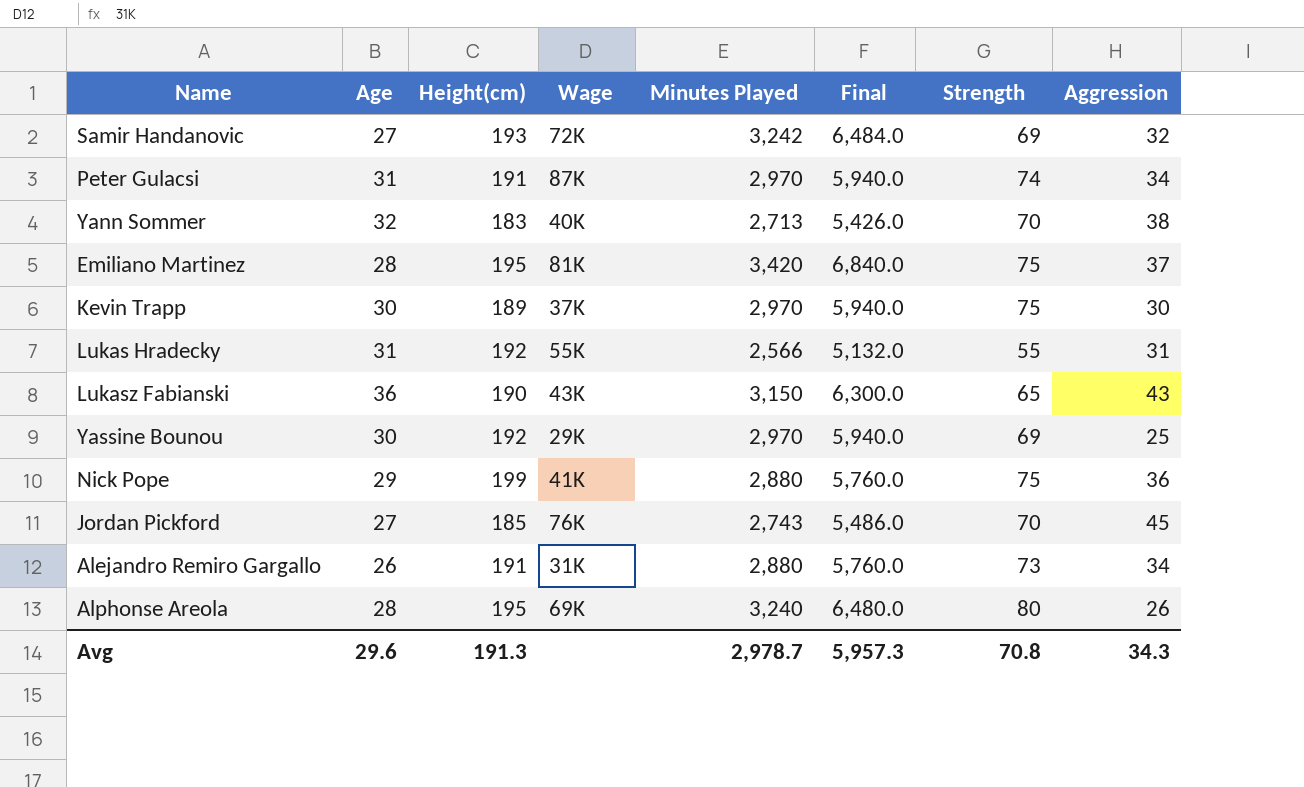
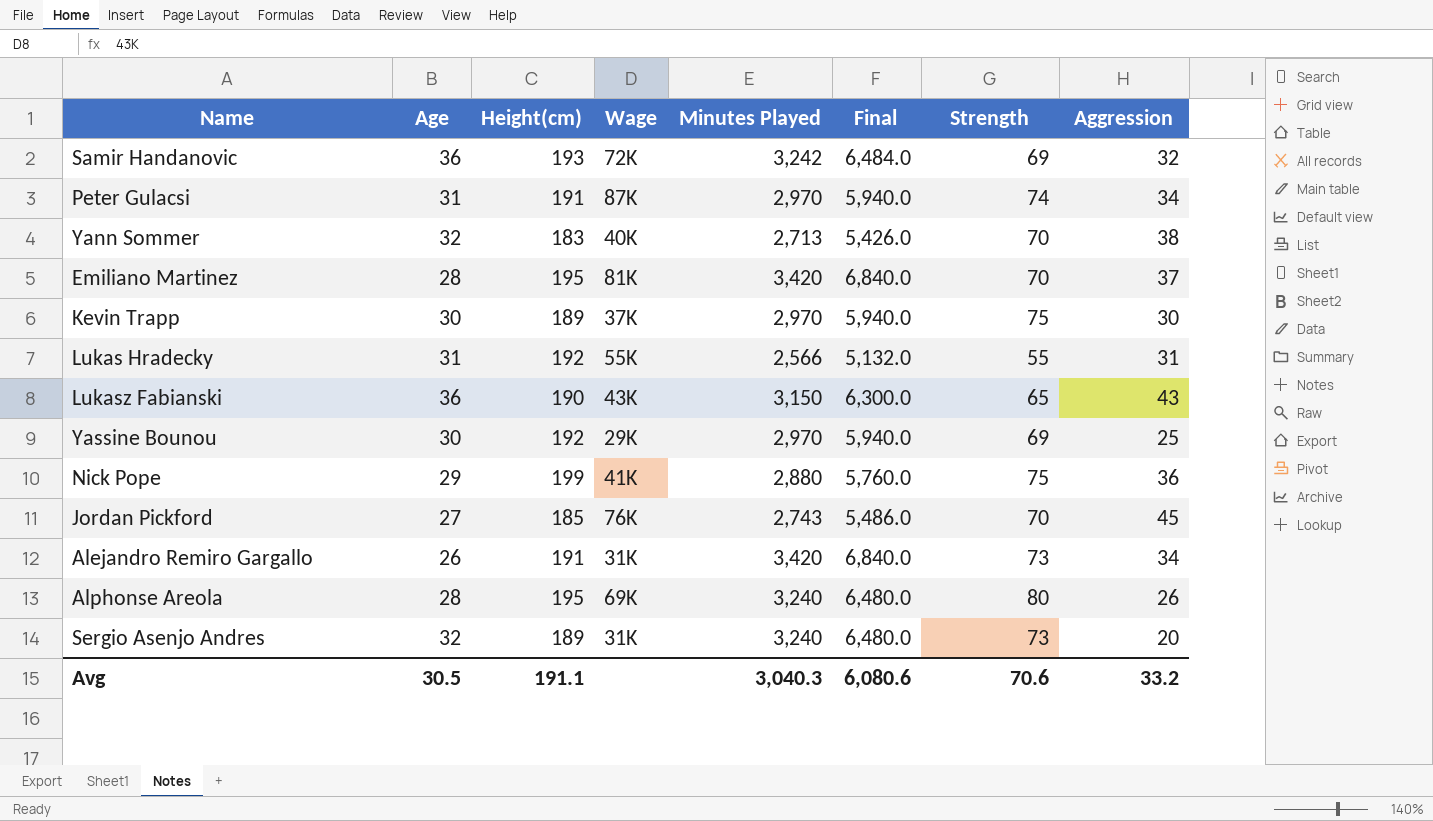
Samir Handanovic | Age: 27 -> 36
Emiliano Martinez | Strength: 75 -> 70
Alejandro Remiro Gargallo | Minutes Played: 2,880 -> 3,420
Alejandro Remiro Gargallo | Final: 5,760.0 -> 6,840.0
row Sergio Asenjo Andres: none -> 32 | 189 | 31K | 3,240 | 6,480.0 | 73 | 20
Avg | Age: 29.6 -> 30.5
Avg | Height(cm): 191.3 -> 191.1
Avg | Minutes Played: 2,978.7 -> 3,040.3
Avg | Final: 5,957.3 -> 6,080.6
Avg | Strength: 70.8 -> 70.6
Avg | Aggression: 34.3 -> 33.2

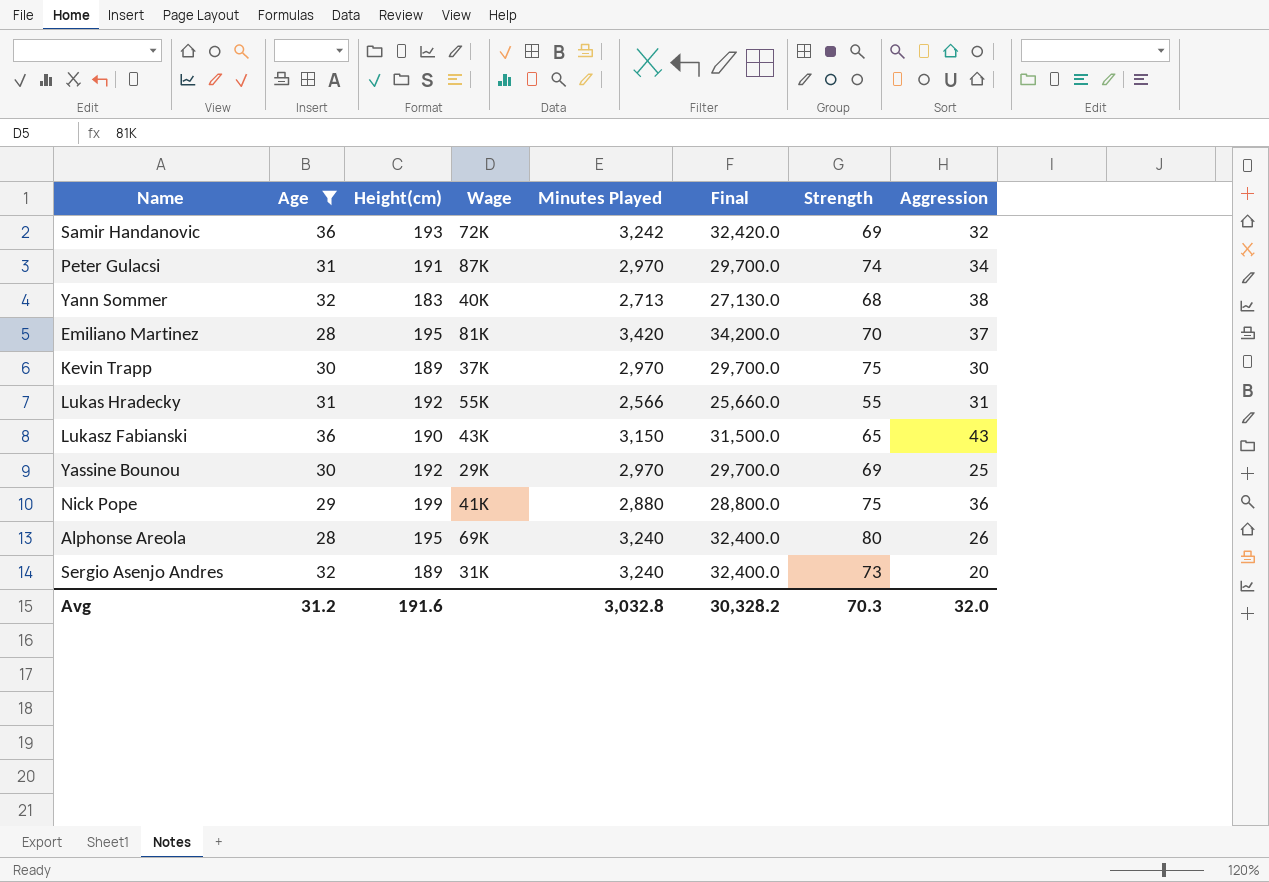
filter: none -> Age >= 28
column Final | formula: [Minutes Played] * 2 -> [Minutes Played] * 10
Yann Sommer | Strength: 70 -> 68
Avg | Age: 30.5 -> 31.2
Avg | Height(cm): 191.1 -> 191.6
Avg | Minutes Played: 3,040.3 -> 3,032.8
Avg | Final: 6,080.6 -> 30,328.2
Avg | Strength: 70.6 -> 70.3
Avg | Aggression: 33.2 -> 32.0

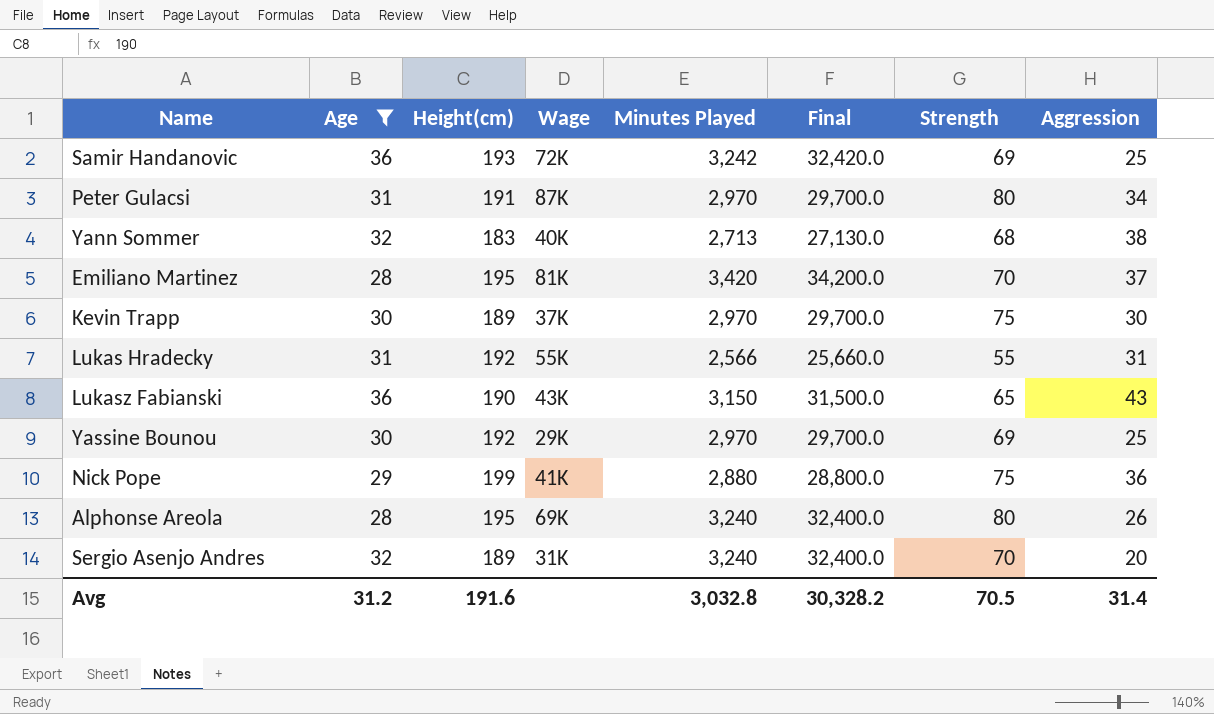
Samir Handanovic | Aggression: 32 -> 25
Peter Gulacsi | Strength: 74 -> 80
Sergio Asenjo Andres | Strength: 73 -> 70
Avg | Strength: 70.3 -> 70.5
Avg | Aggression: 32.0 -> 31.4

